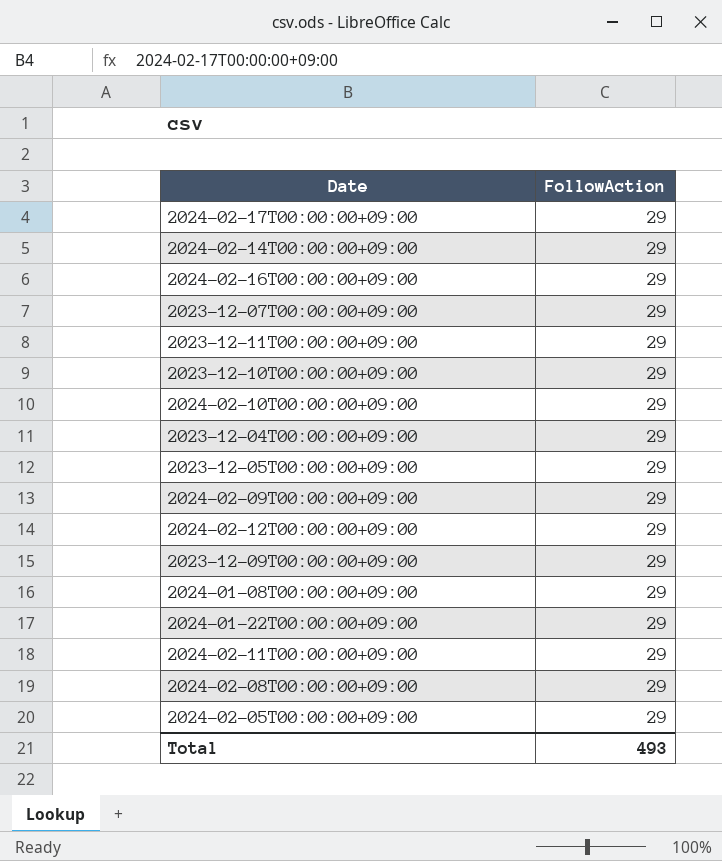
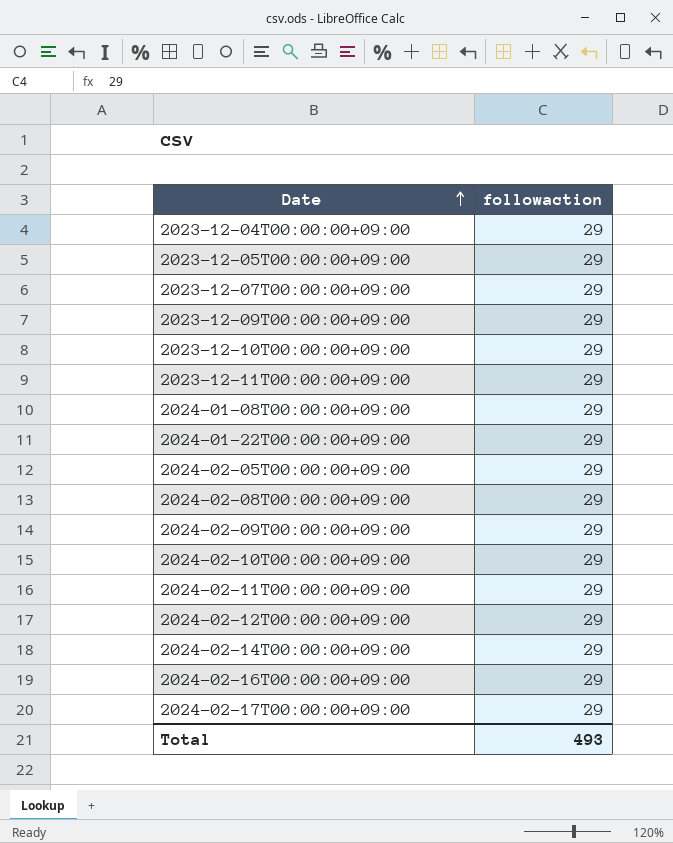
row order: none -> Date ascending
column name: FollowAction -> followaction

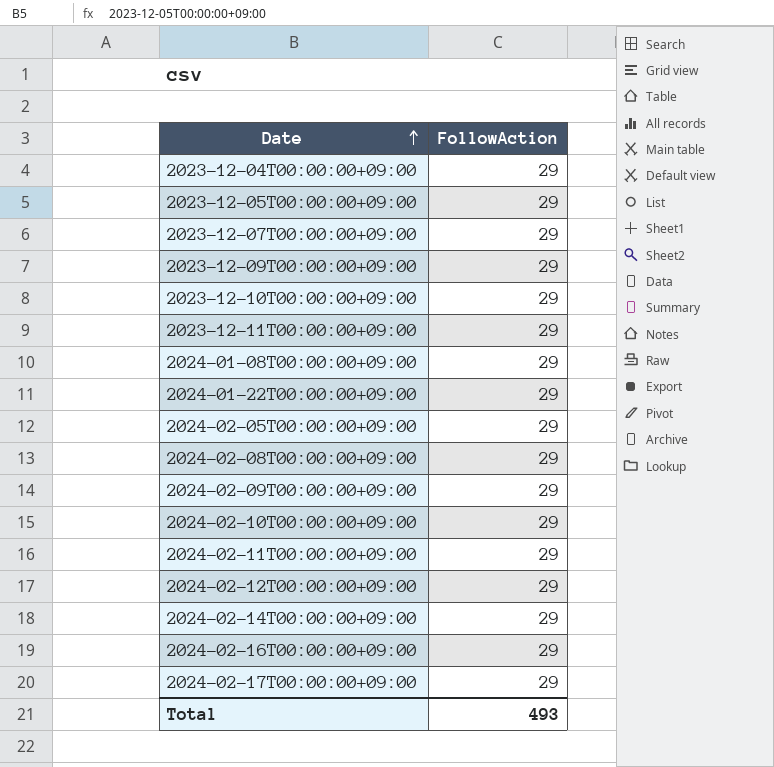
column name: followaction -> FollowAction

